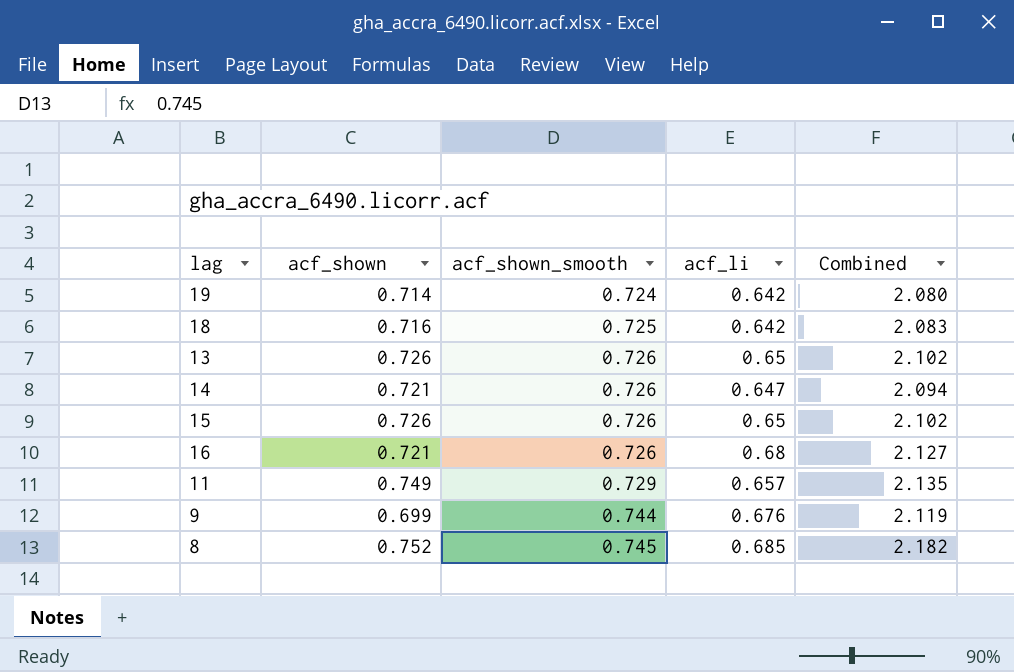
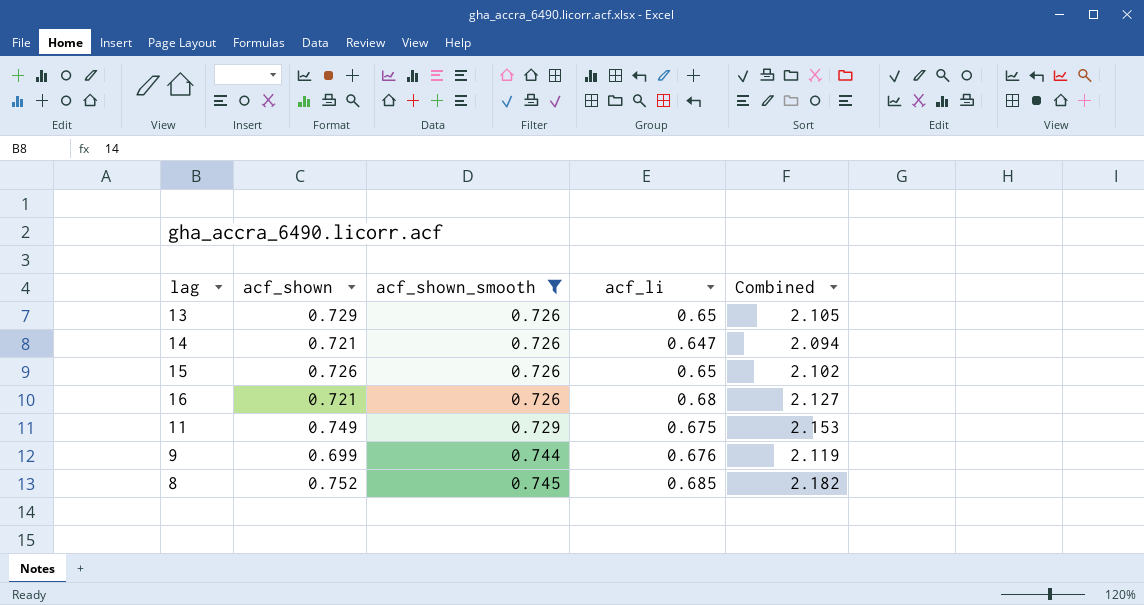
filter: none -> acf_shown_smooth >= 0.726
13 | acf_shown: 0.726 -> 0.729
13 | Combined: 2.102 -> 2.105
11 | acf_li: 0.657 -> 0.675
11 | Combined: 2.135 -> 2.153

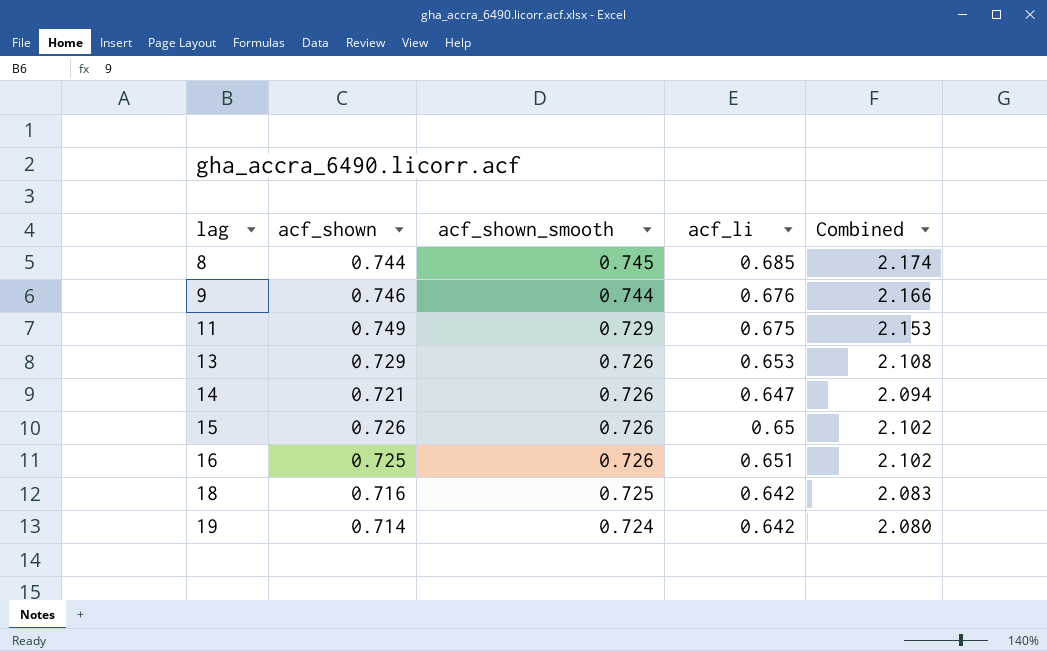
filter: acf_shown_smooth >= 0.726 -> none
row order: acf_shown_smooth ascending -> lag ascending
8 | acf_shown: 0.752 -> 0.744
8 | Combined: 2.182 -> 2.174
9 | acf_shown: 0.699 -> 0.746
9 | Combined: 2.119 -> 2.166
13 | acf_li: 0.65 -> 0.653
13 | Combined: 2.105 -> 2.108
16 | acf_shown: 0.721 -> 0.725
16 | acf_li: 0.68 -> 0.651
16 | Combined: 2.127 -> 2.102

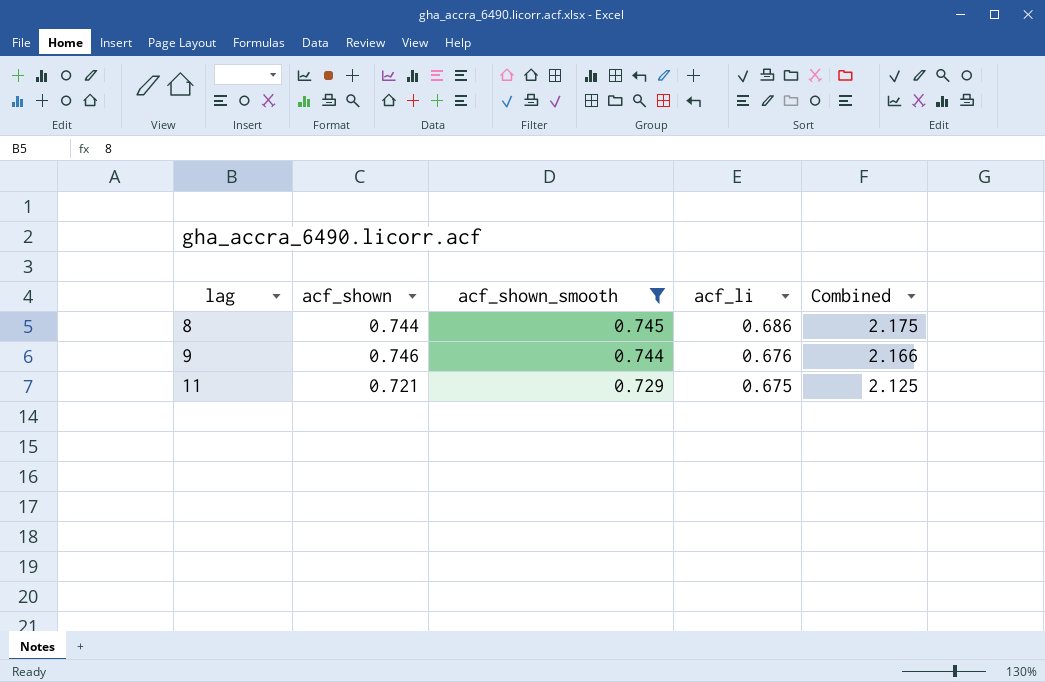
filter: none -> acf_shown_smooth >= 0.729
8 | acf_li: 0.685 -> 0.686
8 | Combined: 2.174 -> 2.175
11 | acf_shown: 0.749 -> 0.721
11 | Combined: 2.153 -> 2.125

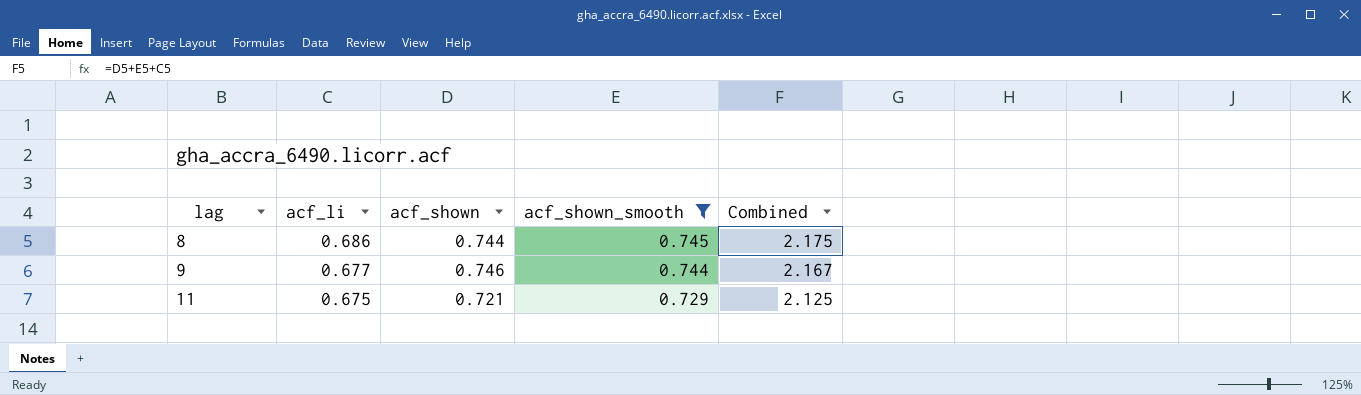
column acf_li | position: 4 -> 2
9 | acf_li: 0.676 -> 0.677
9 | Combined: 2.166 -> 2.167

